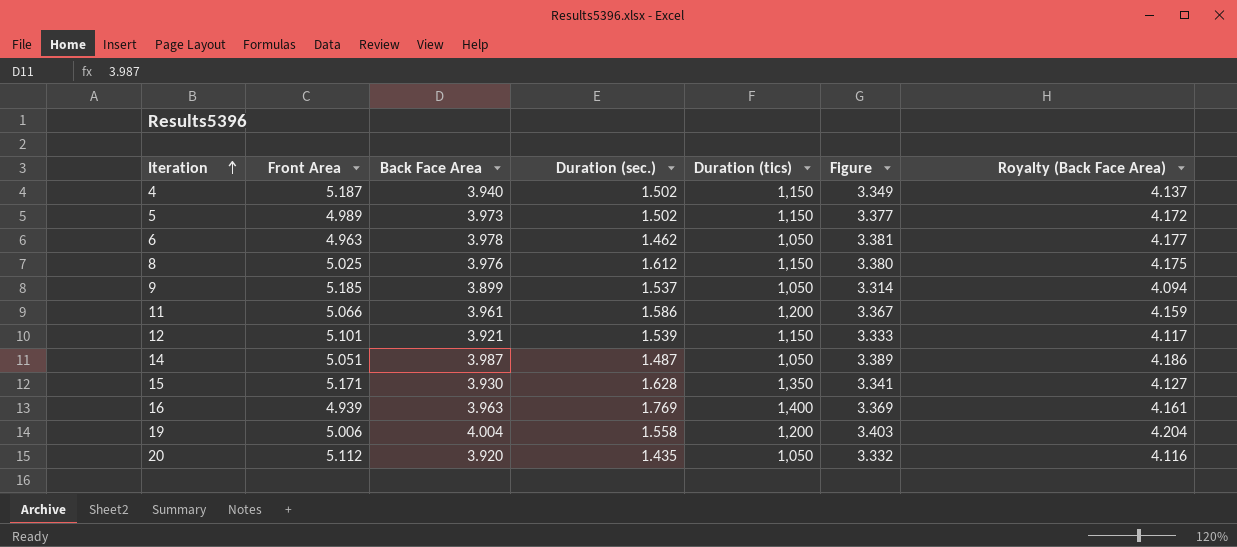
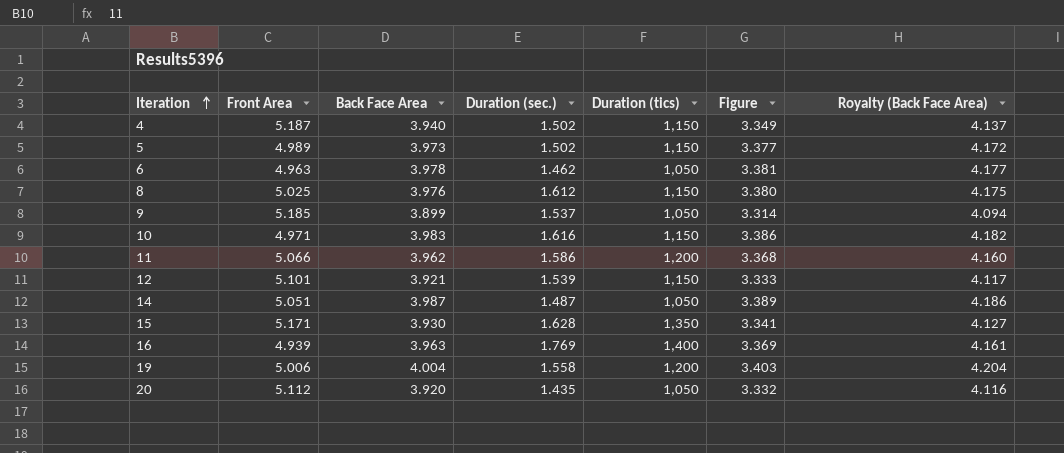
row 10: none -> 4.971 | 3.983 | 1.616 | 1,150 | 3.386 | 4.182
11 | Back Face Area: 3.961 -> 3.962
11 | Figure: 3.367 -> 3.368
11 | Royalty (Back Face Area): 4.159 -> 4.160

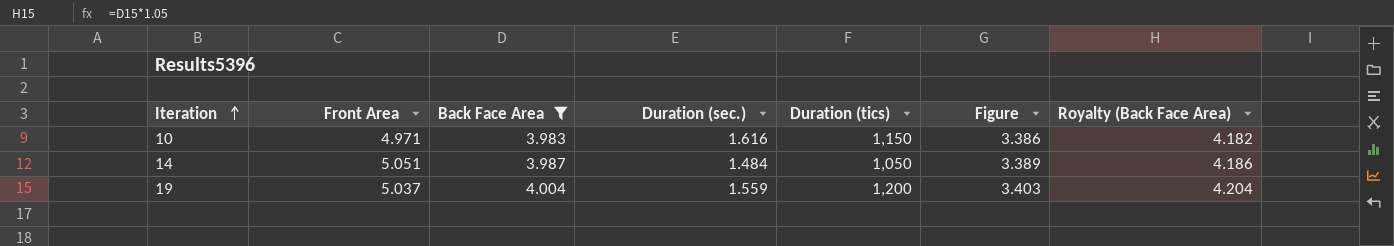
filter: none -> Back Face Area >= 3.983
14 | Duration (sec.): 1.487 -> 1.484
19 | Front Area: 5.006 -> 5.037
19 | Duration (sec.): 1.558 -> 1.559

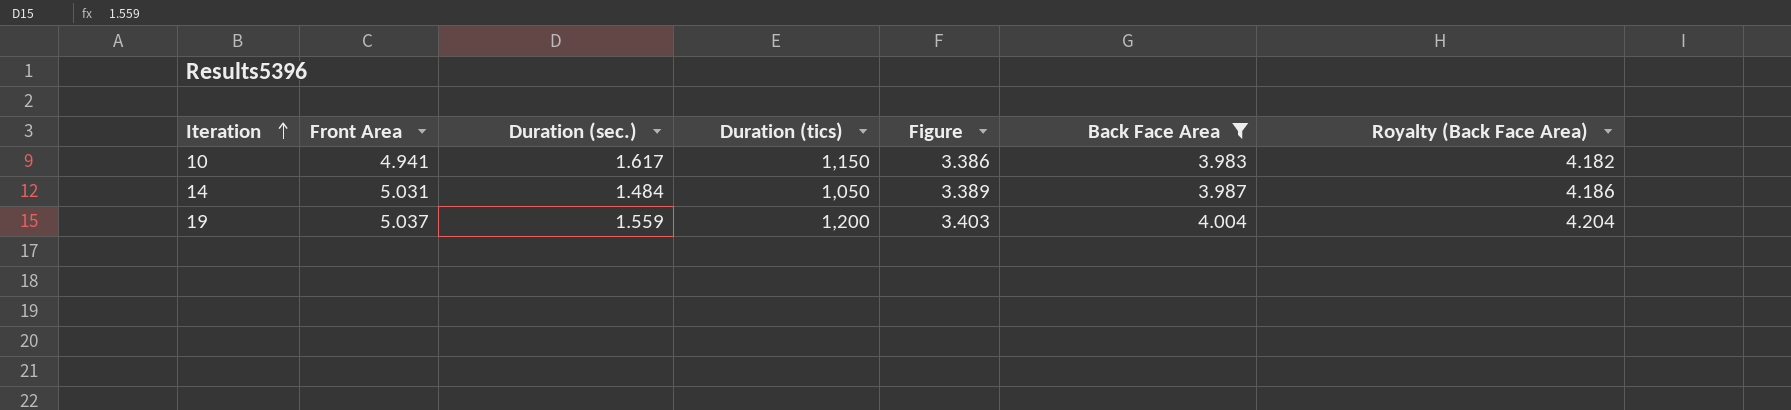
column Back Face Area | position: 3 -> 6
10 | Front Area: 4.971 -> 4.941
10 | Duration (sec.): 1.616 -> 1.617
14 | Front Area: 5.051 -> 5.031

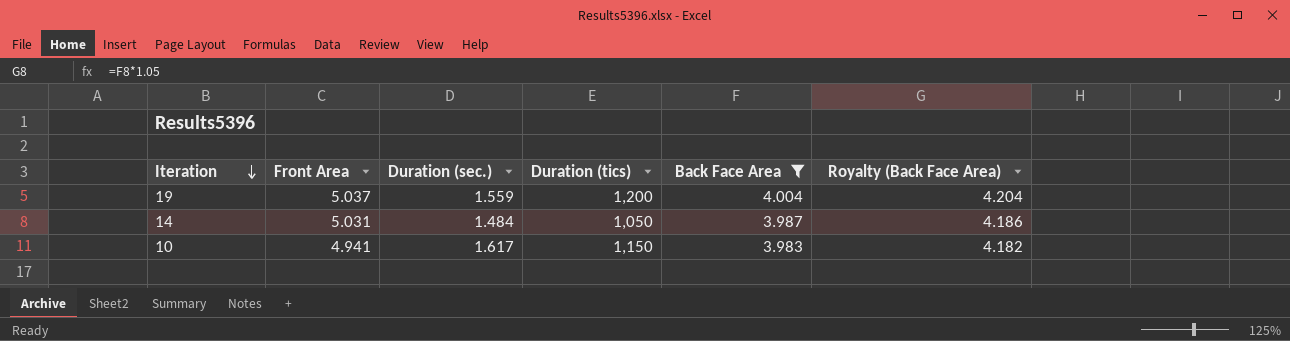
row order: Iteration ascending -> Iteration descending
column Figure | formula: [Back Face Area] * 0.85 -> none

